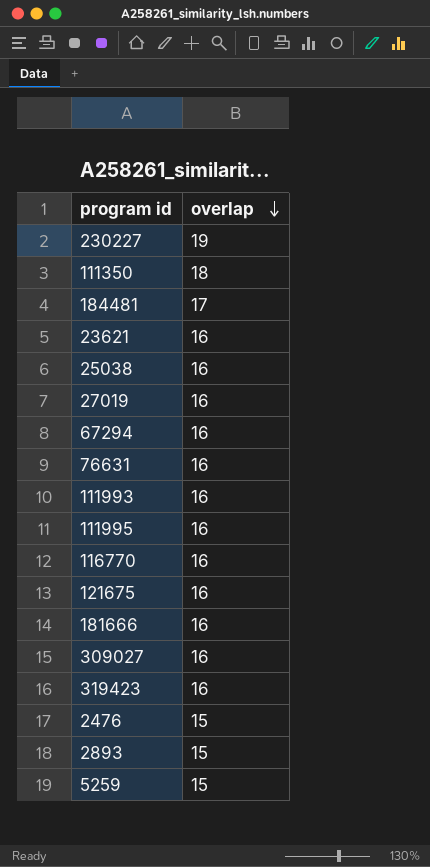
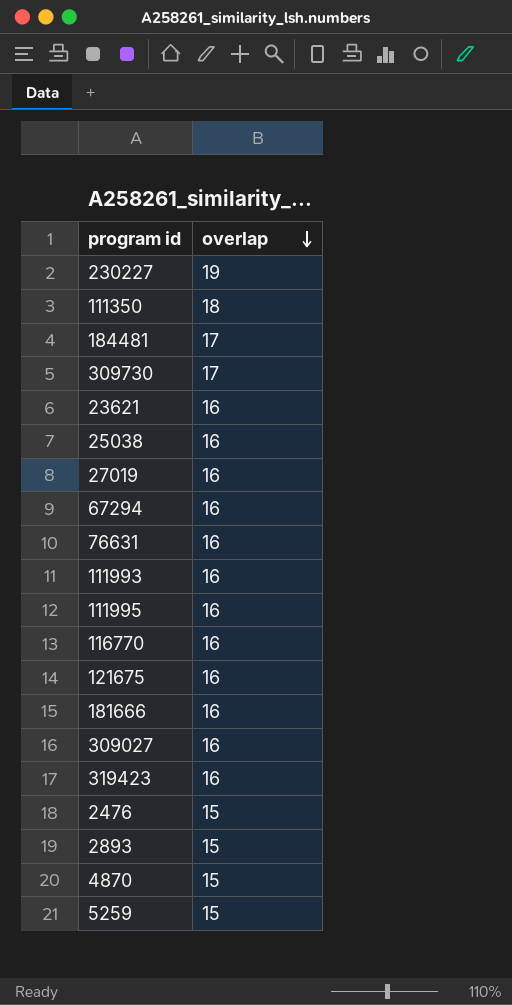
row 309730: none -> 17
row 4870: none -> 15

